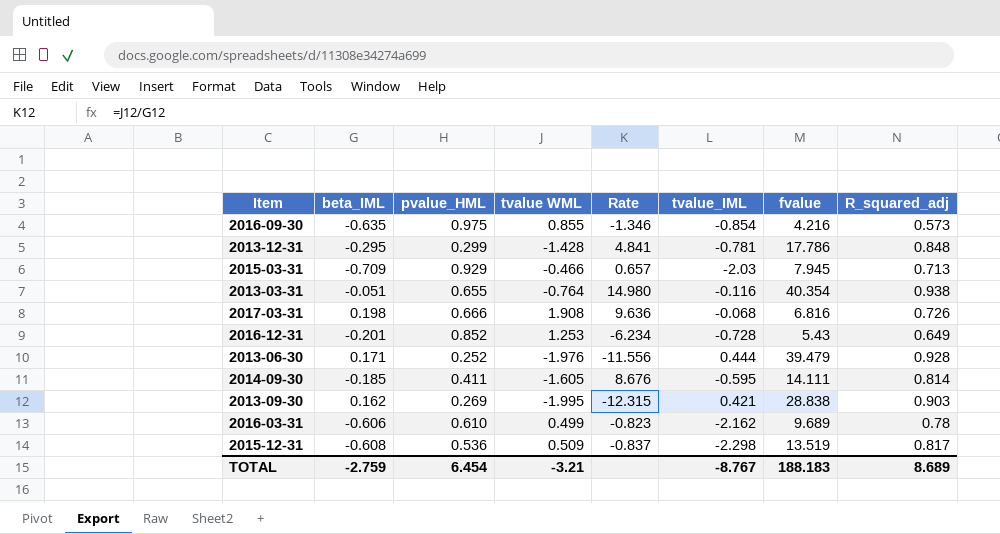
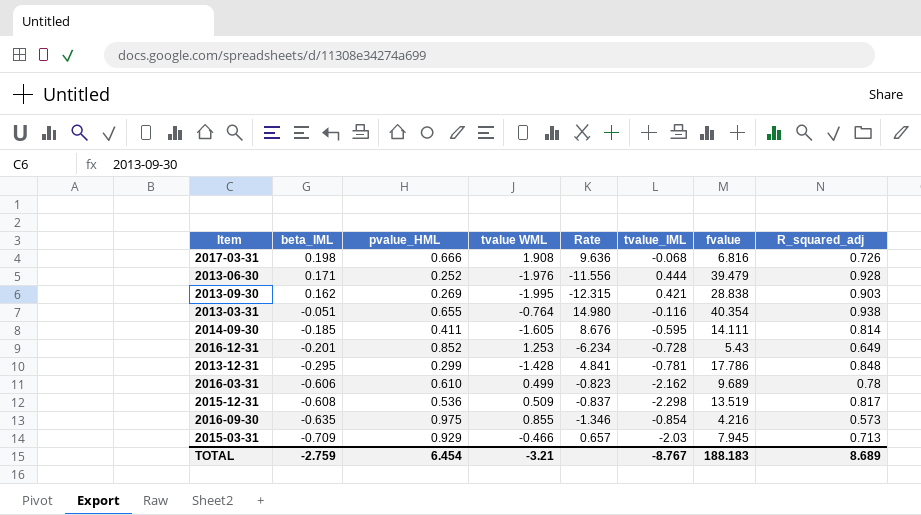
row order: none -> beta_IML descending

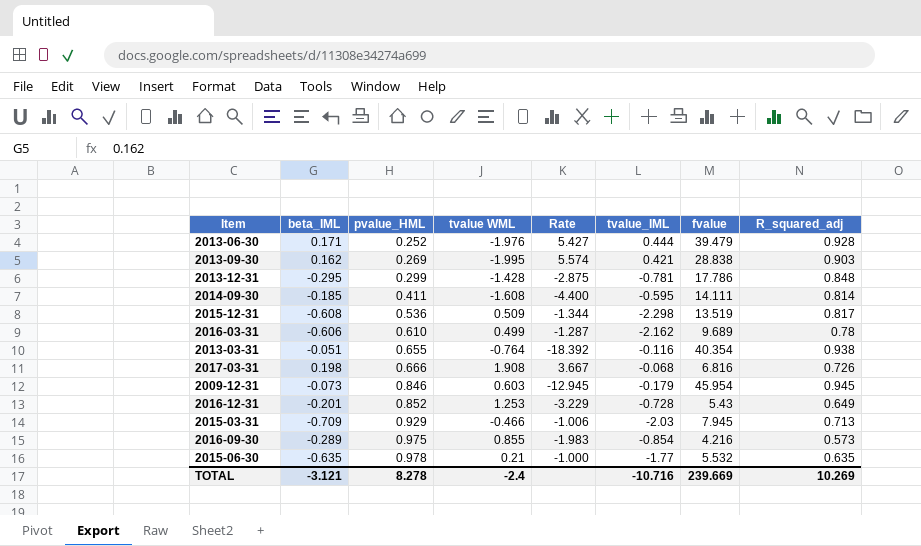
row order: beta_IML descending -> pvalue_HML ascending
column Rate | formula: [tvalue WML] / [beta_IML] -> [R_squared_adj] / [beta_IML]
2014-09-30 | tvalue WML: -1.605 -> -1.608
row 2009-12-31: none -> -0.073 | 0.846 | 0.603 | -12.945 | -0.179 | 45.954 | 0.945
2016-09-30 | beta_IML: -0.635 -> -0.289
row 2015-06-30: none -> -0.635 | 0.978 | 0.21 | -1.000 | -1.77 | 5.532 | 0.635
TOTAL | beta_IML: -2.759 -> -3.121
TOTAL | pvalue_HML: 6.454 -> 8.278
TOTAL | tvalue WML: -3.21 -> -2.4
TOTAL | tvalue_IML: -8.767 -> -10.716
TOTAL | fvalue: 188.183 -> 239.669
TOTAL | R_squared_adj: 8.689 -> 10.269

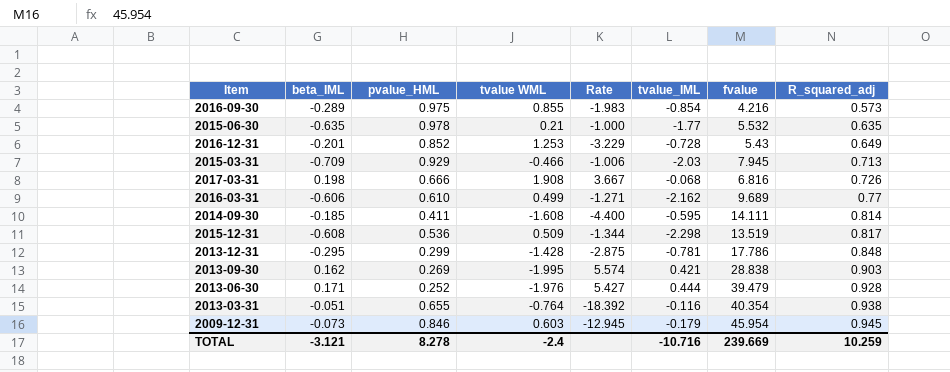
row order: pvalue_HML ascending -> R_squared_adj ascending
2016-03-31 | Rate: -1.287 -> -1.271
2016-03-31 | R_squared_adj: 0.78 -> 0.77
TOTAL | R_squared_adj: 10.269 -> 10.259

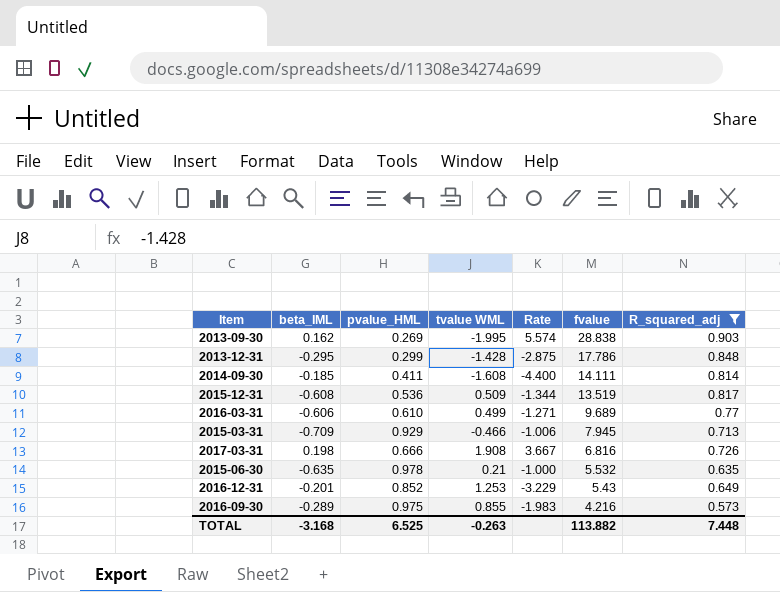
filter: none -> R_squared_adj <= 0.903
row order: R_squared_adj ascending -> fvalue descending
column tvalue_IML | position: 6 -> none
TOTAL | beta_IML: -3.121 -> -3.168
TOTAL | pvalue_HML: 8.278 -> 6.525
TOTAL | tvalue WML: -2.4 -> -0.263
TOTAL | fvalue: 239.669 -> 113.882
TOTAL | R_squared_adj: 10.259 -> 7.448

